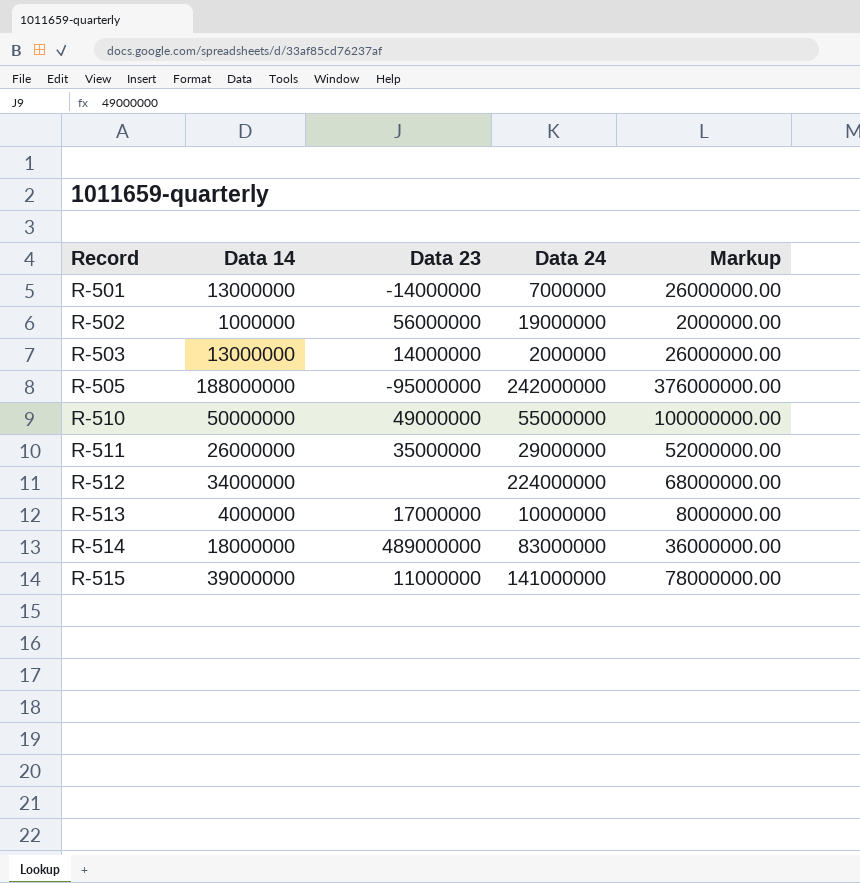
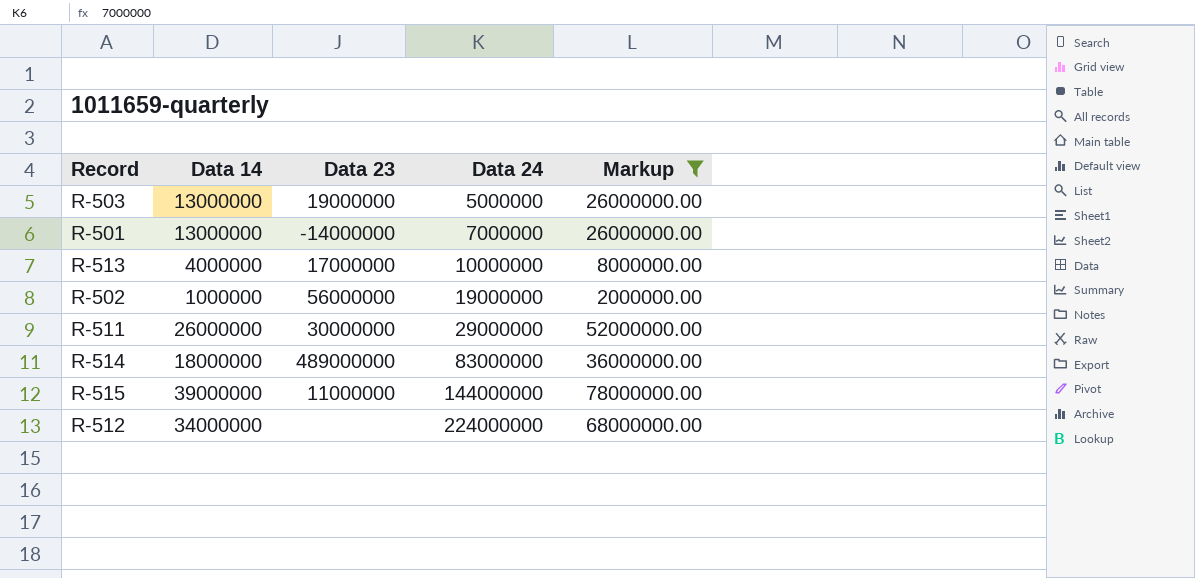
filter: none -> Markup <= 78000000.00
row order: Record ascending -> Data 24 ascending
R-503 | Data 23: 14000000 -> 19000000
R-503 | Data 24: 2000000 -> 5000000
R-511 | Data 23: 35000000 -> 30000000
R-515 | Data 24: 141000000 -> 144000000

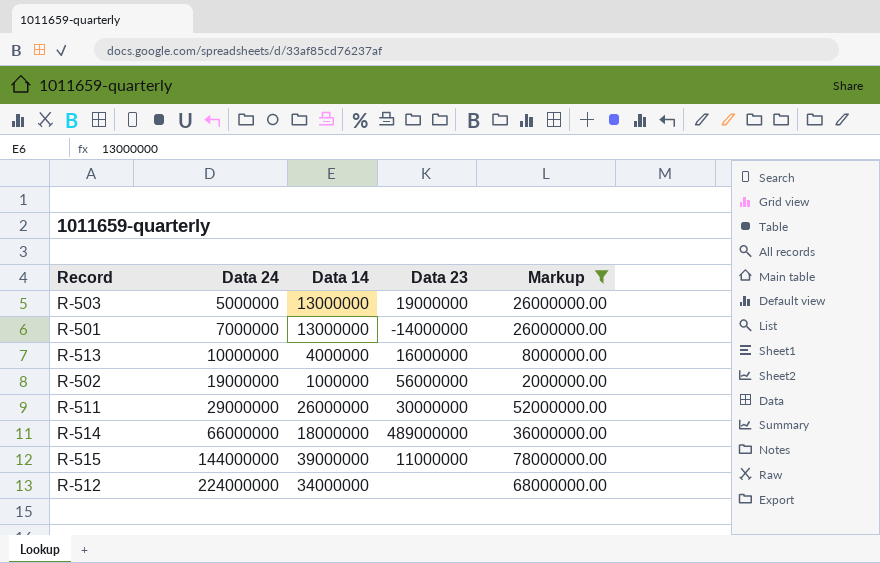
column Data 24 | position: 4 -> 2
R-513 | Data 23: 17000000 -> 16000000
R-514 | Data 24: 83000000 -> 66000000

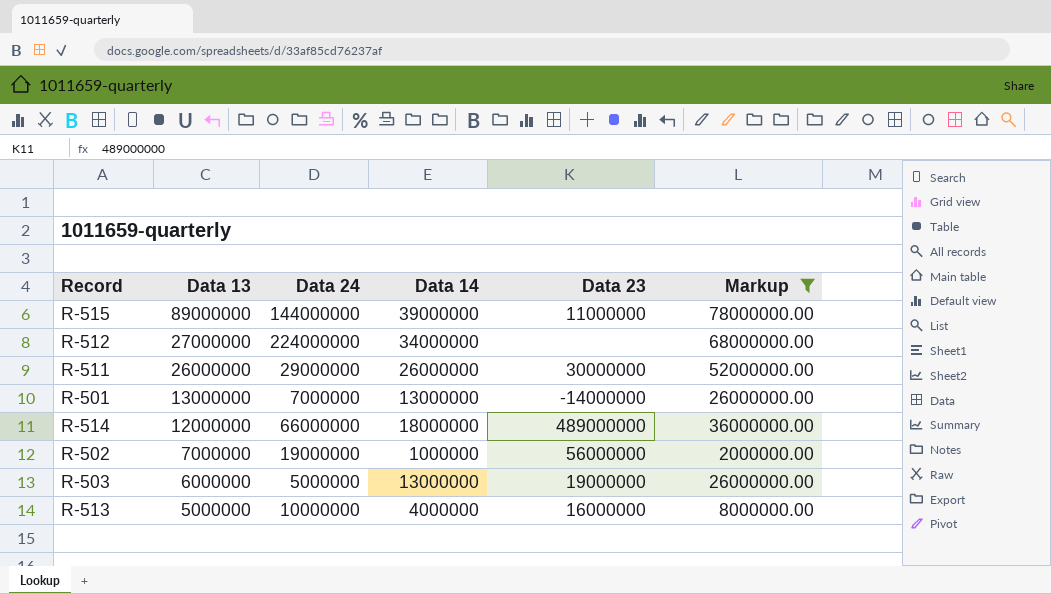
row order: Data 24 ascending -> Data 13 descending
column Data 13 | position: none -> 2

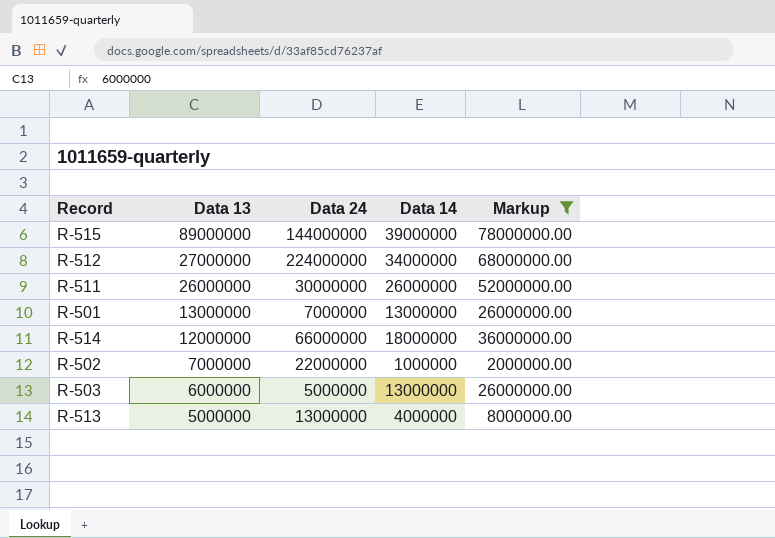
column Data 23 | position: 5 -> none
R-511 | Data 24: 29000000 -> 30000000
R-502 | Data 24: 19000000 -> 22000000
R-513 | Data 24: 10000000 -> 13000000

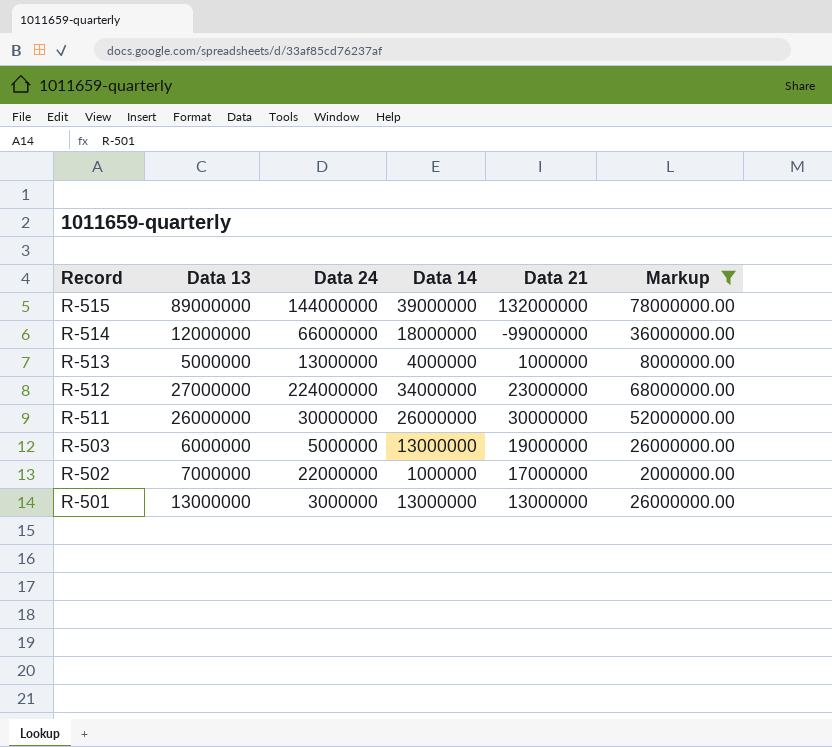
row order: Data 13 descending -> Record descending
column Data 21 | position: none -> 5
R-501 | Data 24: 7000000 -> 3000000

